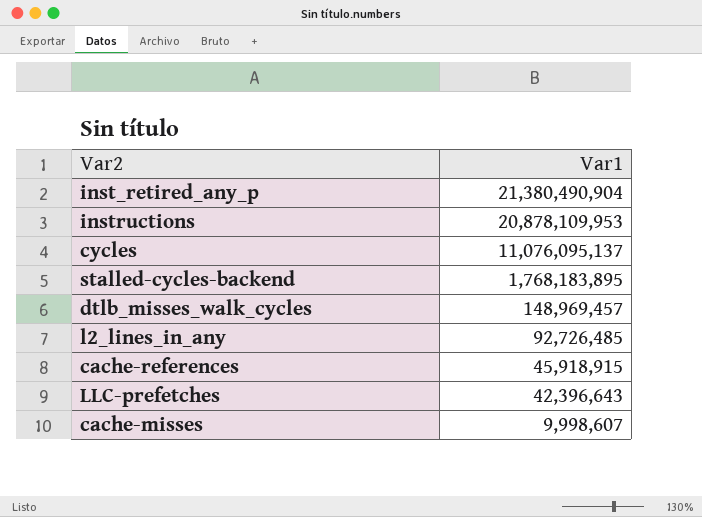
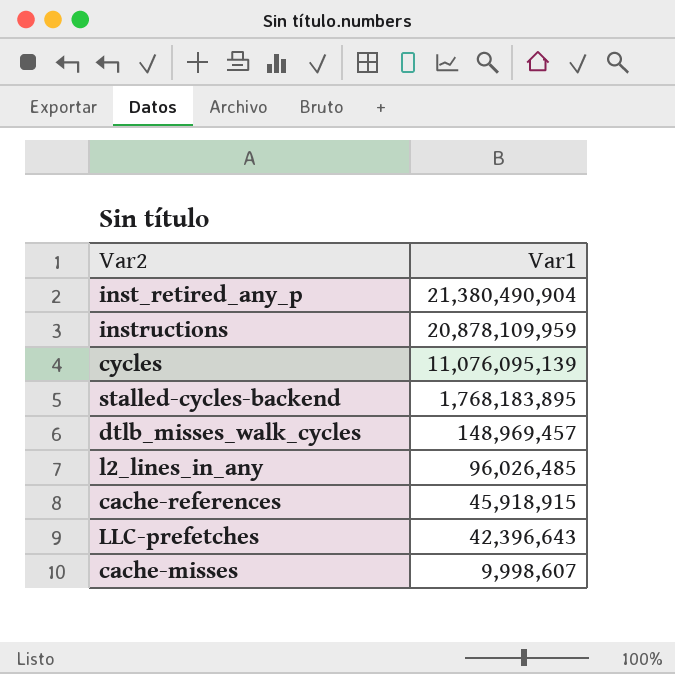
instructions | Var1: 20,878,109,953 -> 20,878,109,959
cycles | Var1: 11,076,095,137 -> 11,076,095,139
l2_lines_in_any | Var1: 92,726,485 -> 96,026,485

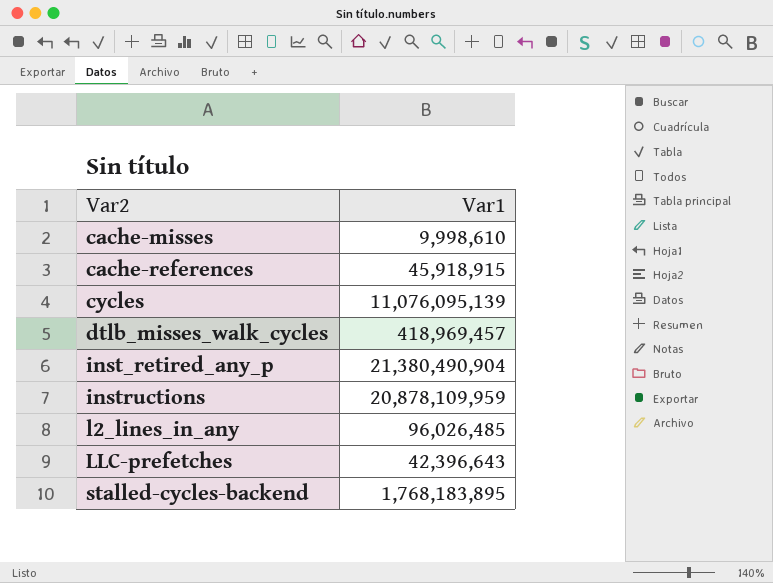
row order: Var1 descending -> Var2 ascending
cache-misses | Var1: 9,998,607 -> 9,998,610
dtlb_misses_walk_cycles | Var1: 148,969,457 -> 418,969,457

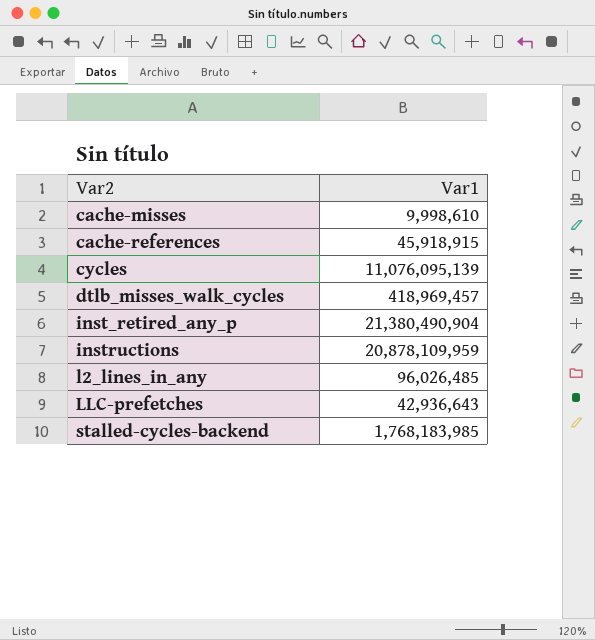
LLC-prefetches | Var1: 42,396,643 -> 42,936,643
stalled-cycles-backend | Var1: 1,768,183,895 -> 1,768,183,985

